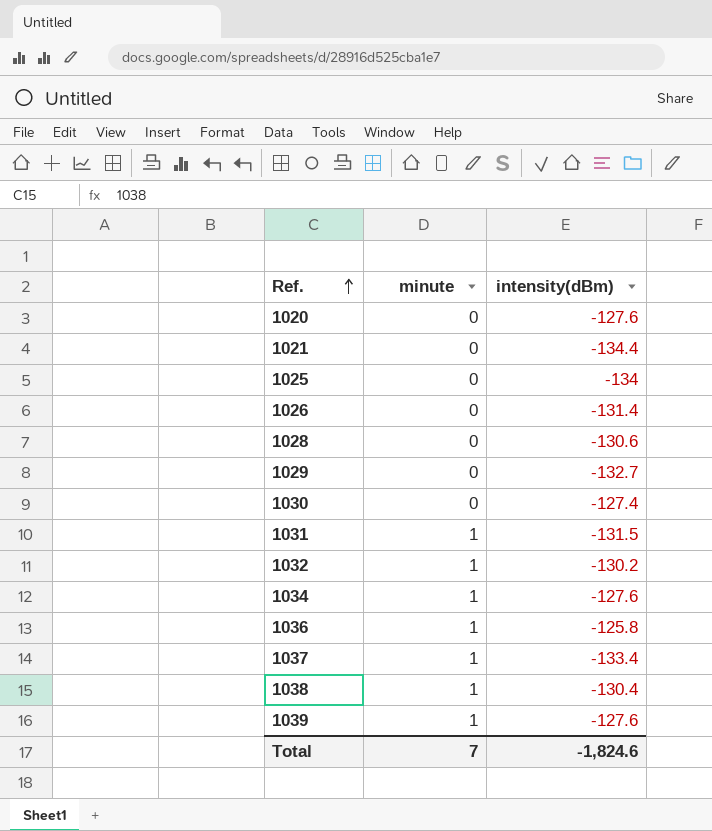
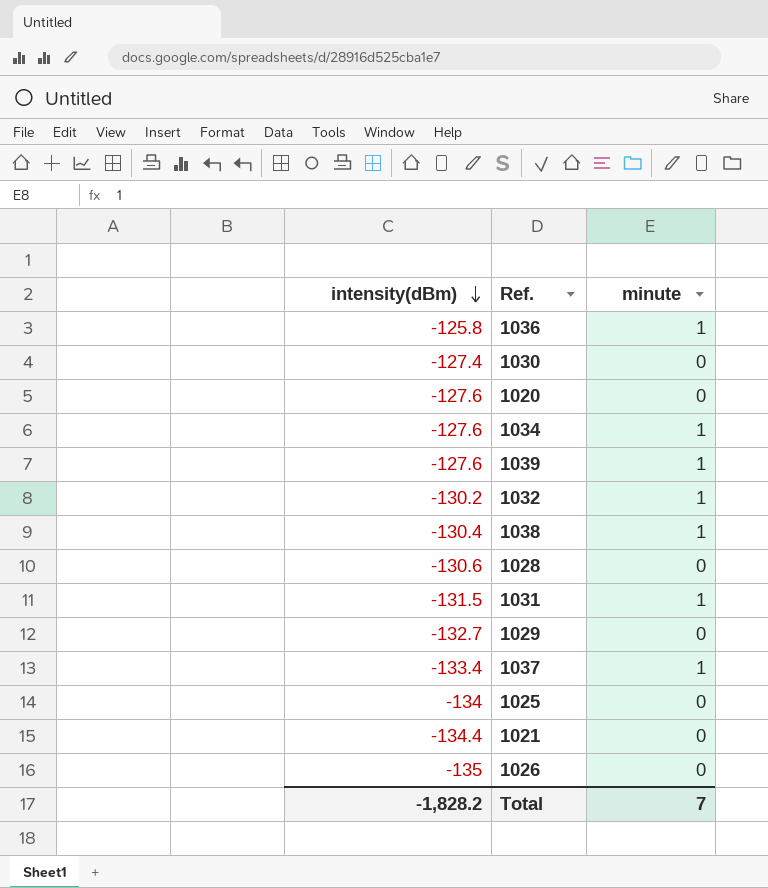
row order: Ref. ascending -> intensity(dBm) descending
column intensity(dBm) | position: 3 -> 1
1026 | intensity(dBm): -131.4 -> -135
Total | intensity(dBm): -1,824.6 -> -1,828.2

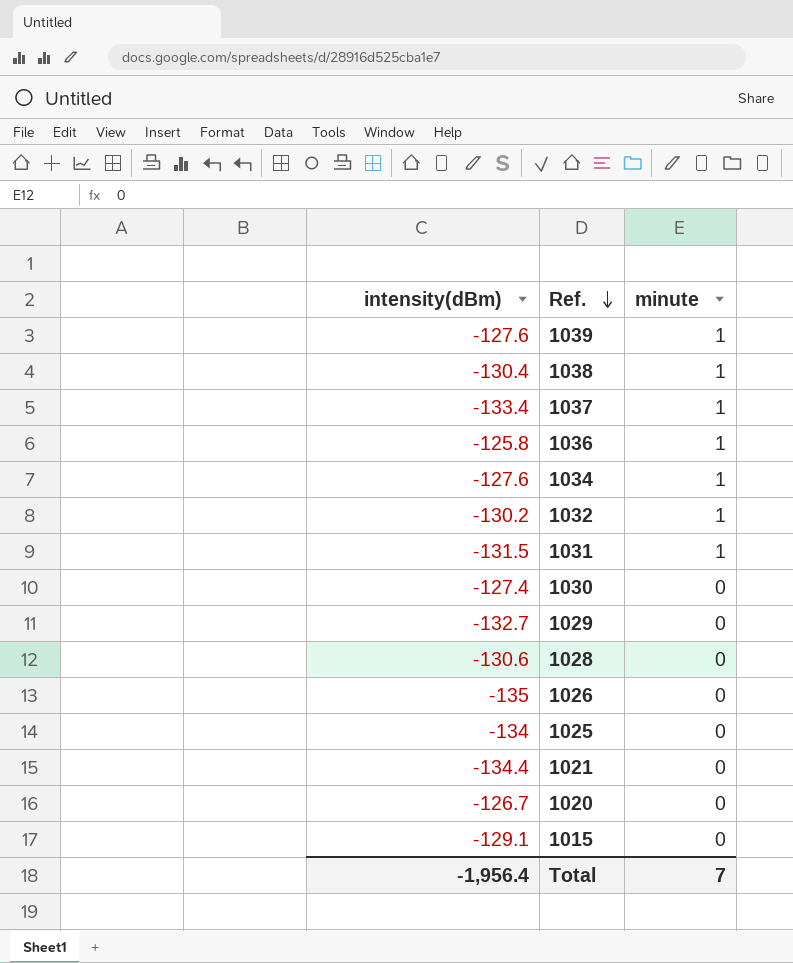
row order: intensity(dBm) descending -> Ref. descending
1020 | intensity(dBm): -127.6 -> -126.7
row 1015: none -> -129.1 | 0
Total | intensity(dBm): -1,828.2 -> -1,956.4

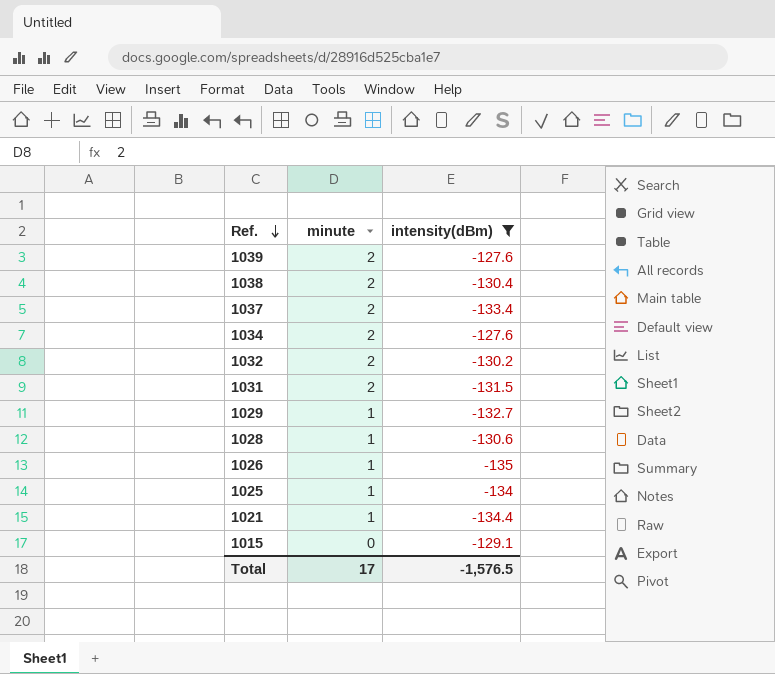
filter: none -> intensity(dBm) <= -127.6
column intensity(dBm) | position: 1 -> 3
1039 | minute: 1 -> 2
1038 | minute: 1 -> 2
1037 | minute: 1 -> 2
1034 | minute: 1 -> 2
1032 | minute: 1 -> 2
1031 | minute: 1 -> 2
1029 | minute: 0 -> 1
1028 | minute: 0 -> 1
1026 | minute: 0 -> 1
1025 | minute: 0 -> 1
1021 | minute: 0 -> 1
Total | minute: 7 -> 17
Total | intensity(dBm): -1,956.4 -> -1,576.5

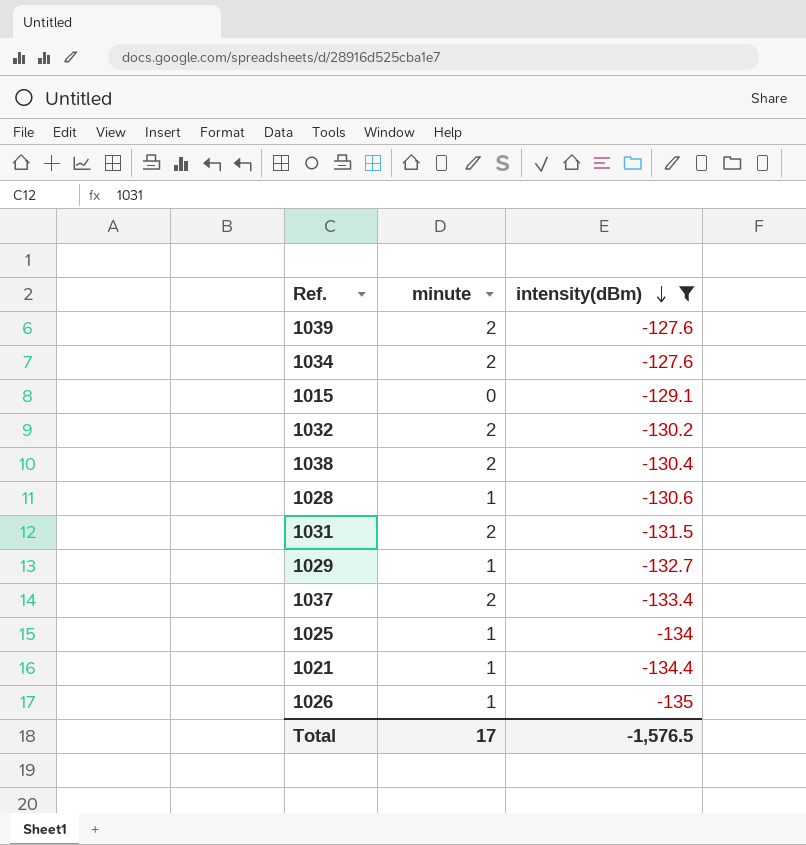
row order: Ref. descending -> intensity(dBm) descending

